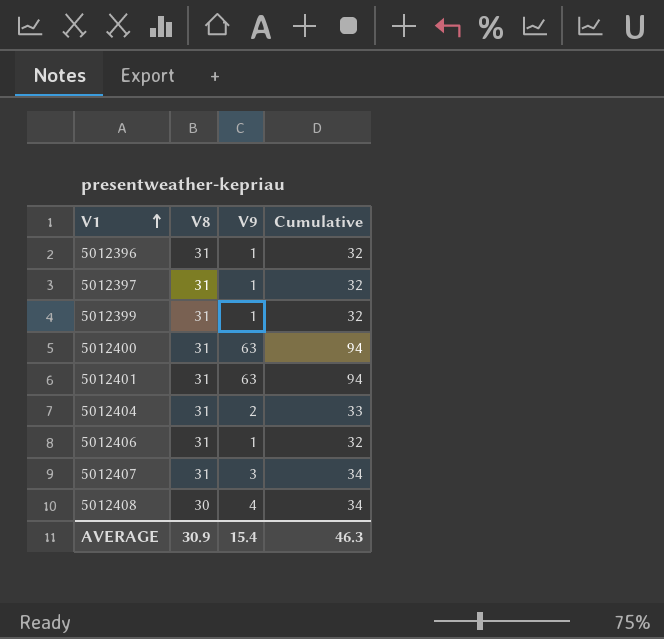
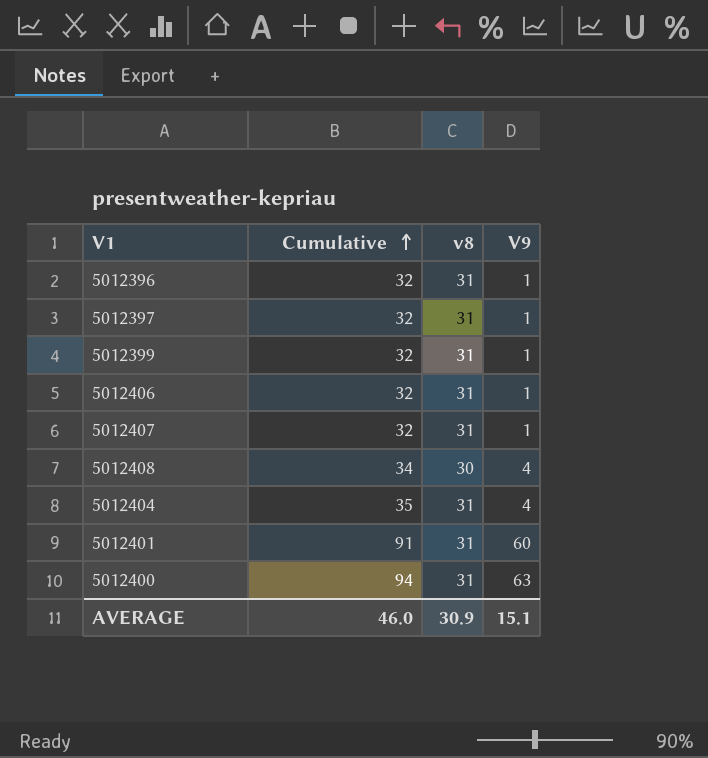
row order: V1 ascending -> Cumulative ascending
column Cumulative | position: 4 -> 2
column name: V8 -> v8
5012407 | Cumulative: 34 -> 32
5012407 | V9: 3 -> 1
5012404 | Cumulative: 33 -> 35
5012404 | V9: 2 -> 4
5012401 | Cumulative: 94 -> 91
5012401 | V9: 63 -> 60
AVERAGE | Cumulative: 46.3 -> 46.0
AVERAGE | V9: 15.4 -> 15.1

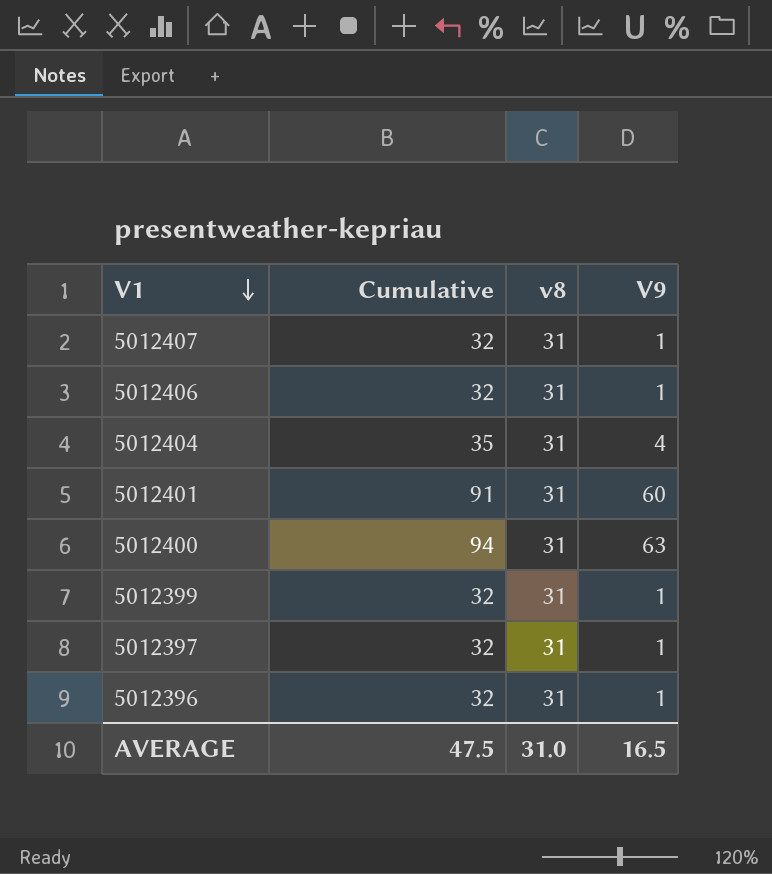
row order: Cumulative ascending -> V1 descending
row 5012408: 34 | 30 | 4 -> none
AVERAGE | Cumulative: 46.0 -> 47.5
AVERAGE | v8: 30.9 -> 31.0
AVERAGE | V9: 15.1 -> 16.5

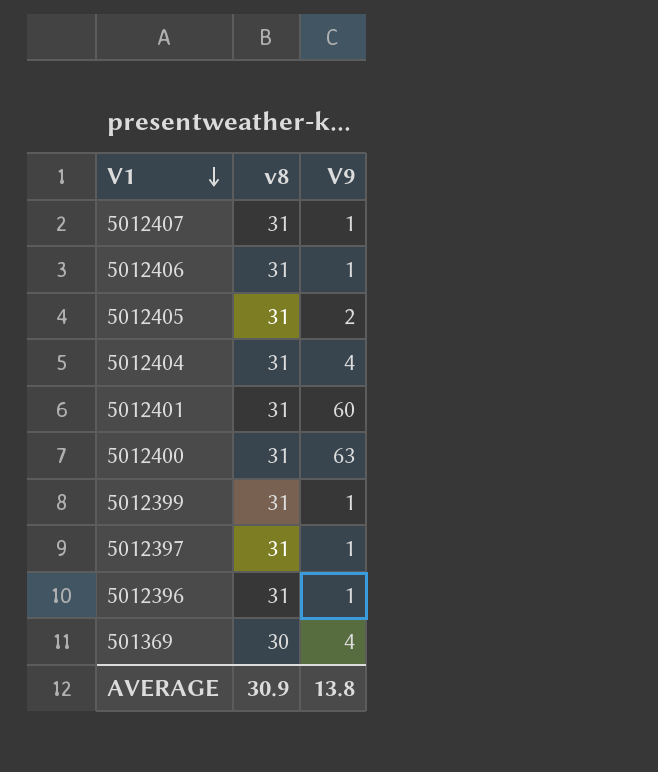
column Cumulative | formula: [v8] + [V9] -> none
row 5012405: none -> 31 | 2
row 501369: none -> 30 | 4
AVERAGE | v8: 31.0 -> 30.9
AVERAGE | V9: 16.5 -> 13.8

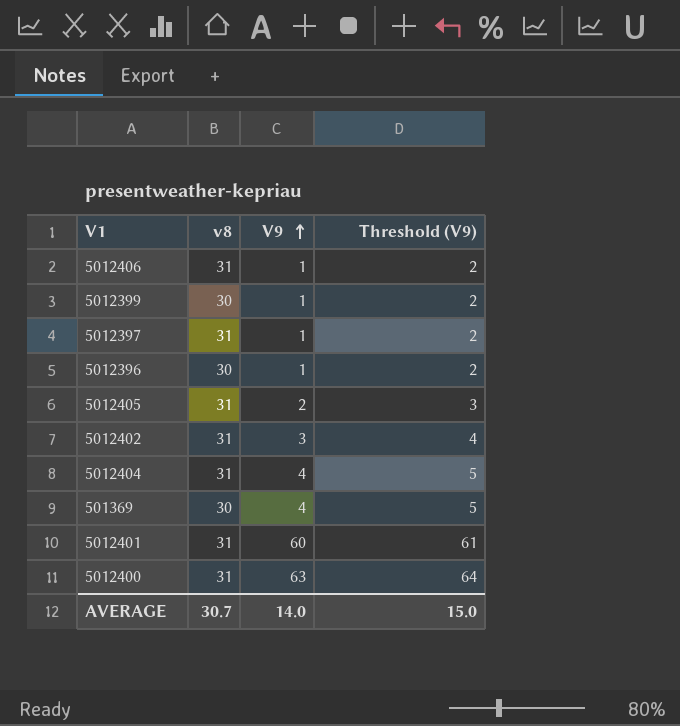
row order: V1 descending -> V9 ascending
column Threshold (V9) | formula: none -> [V9] + 1
row 5012407: 31 | 1 -> none
5012399 | v8: 31 -> 30
5012396 | v8: 31 -> 30
row 5012402: none -> 31 | 3 | 4
AVERAGE | v8: 30.9 -> 30.7
AVERAGE | V9: 13.8 -> 14.0

